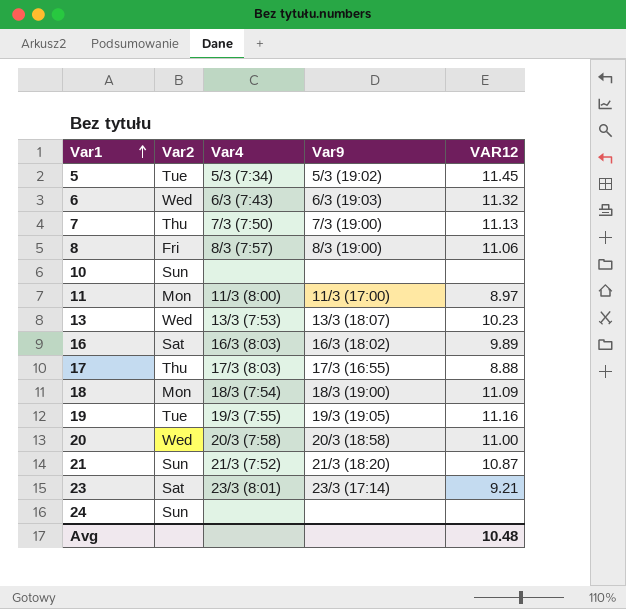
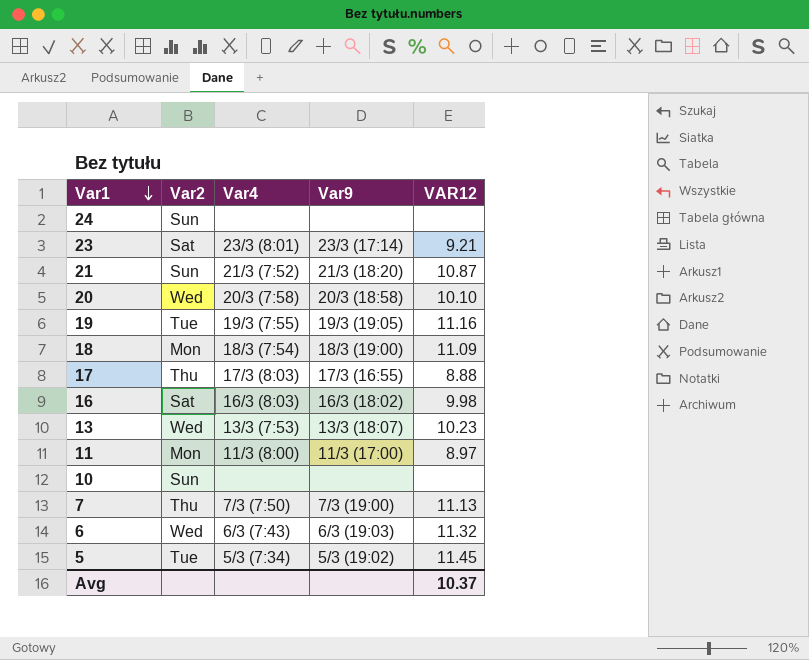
row order: Var1 ascending -> Var1 descending
row 8: Fri | 8/3 (7:57) | 8/3 (19:00) | 11.06 -> none
20 | VAR12: 11.00 -> 10.10
16 | VAR12: 9.89 -> 9.98
Avg | VAR12: 10.48 -> 10.37

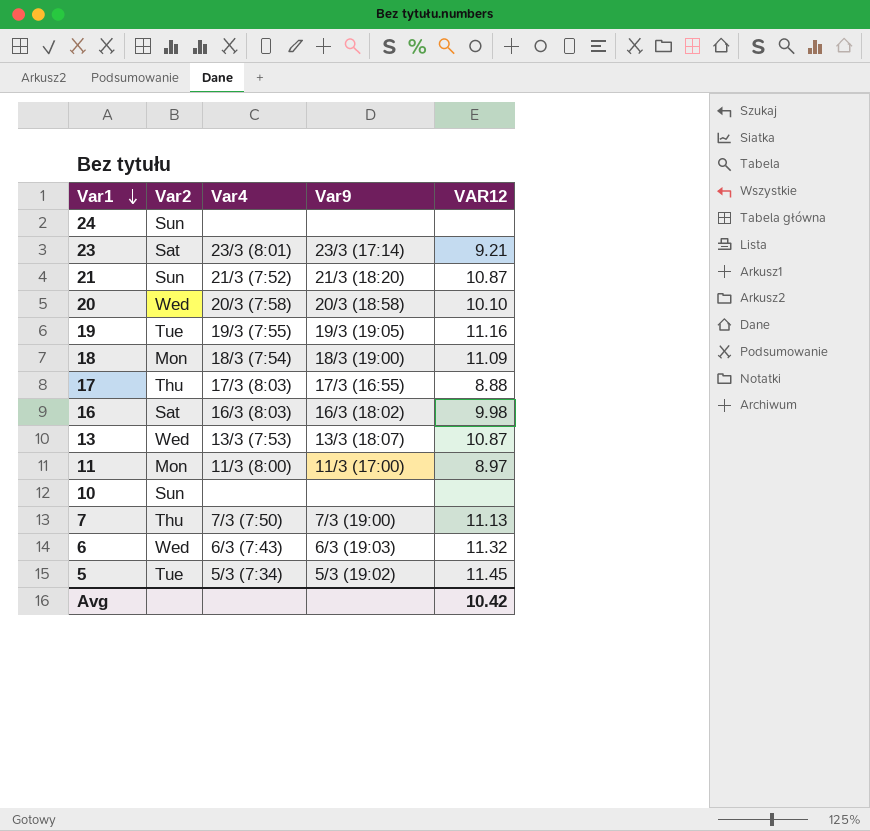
13 | VAR12: 10.23 -> 10.87
Avg | VAR12: 10.37 -> 10.42

